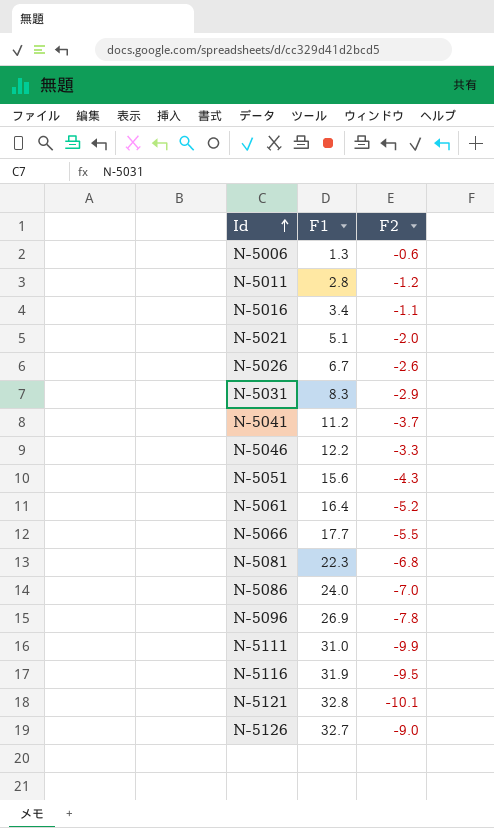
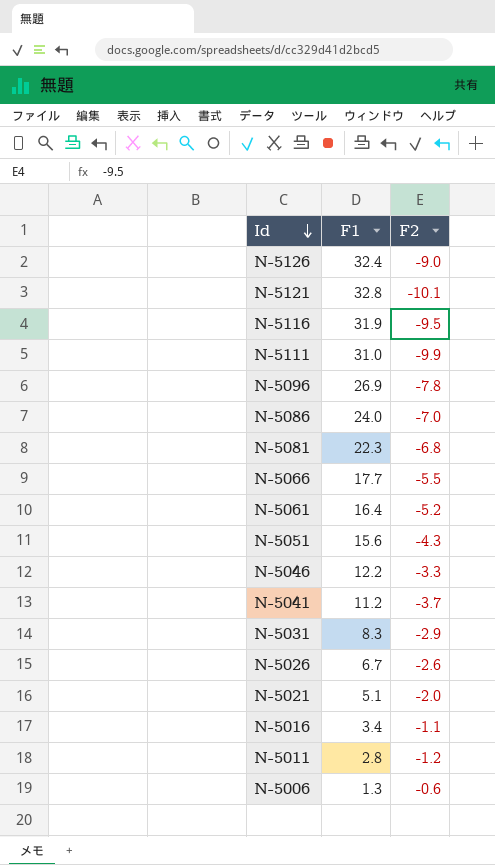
row order: Id ascending -> Id descending
N-5126 | F1: 32.7 -> 32.4

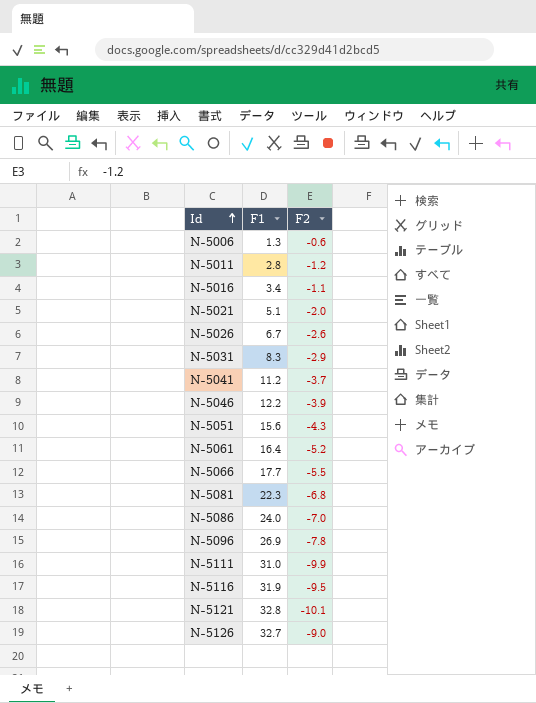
row order: Id descending -> Id ascending
N-5046 | F2: -3.3 -> -3.9
N-5126 | F1: 32.4 -> 32.7

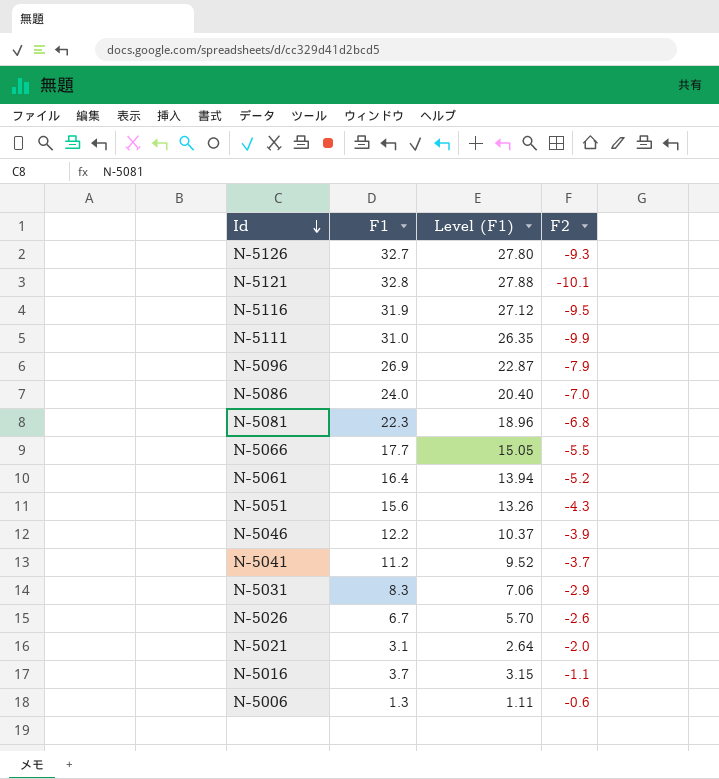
row order: Id ascending -> Id descending
column Level (F1) | formula: none -> [F1] * 0.85
row N-5011: 2.8 | -1.2 -> none
N-5126 | F2: -9.0 -> -9.3
N-5096 | F2: -7.8 -> -7.9
N-5021 | F1: 5.1 -> 3.1
N-5016 | F1: 3.4 -> 3.7

